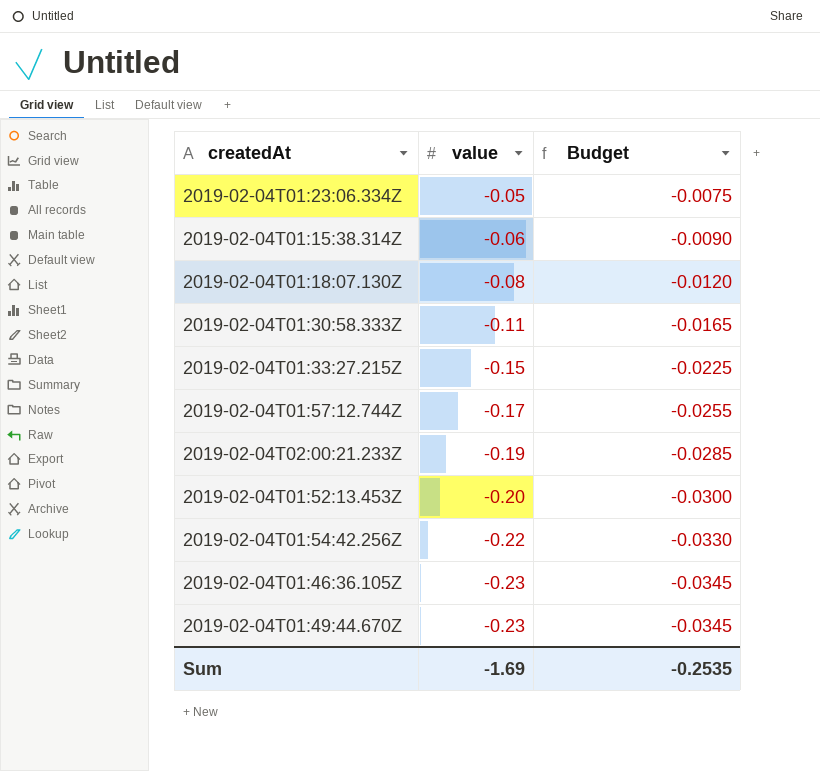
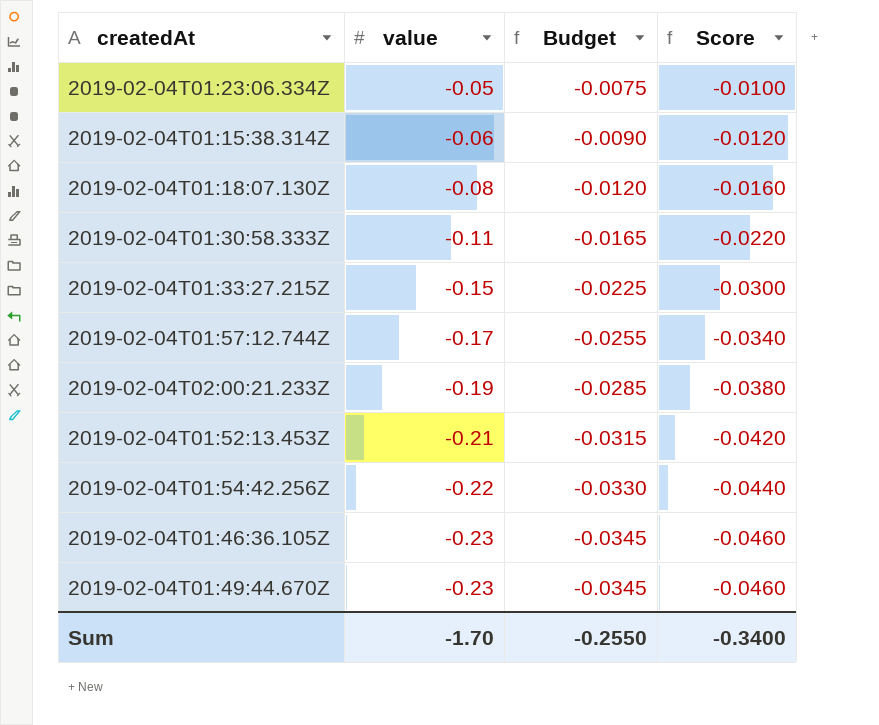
column Score | formula: none -> [value] * 0.2
2019-02-04T01:52:13.453Z | value: -0.20 -> -0.21
2019-02-04T01:52:13.453Z | Budget: -0.0300 -> -0.0315
Sum | value: -1.69 -> -1.70
Sum | Budget: -0.2535 -> -0.2550

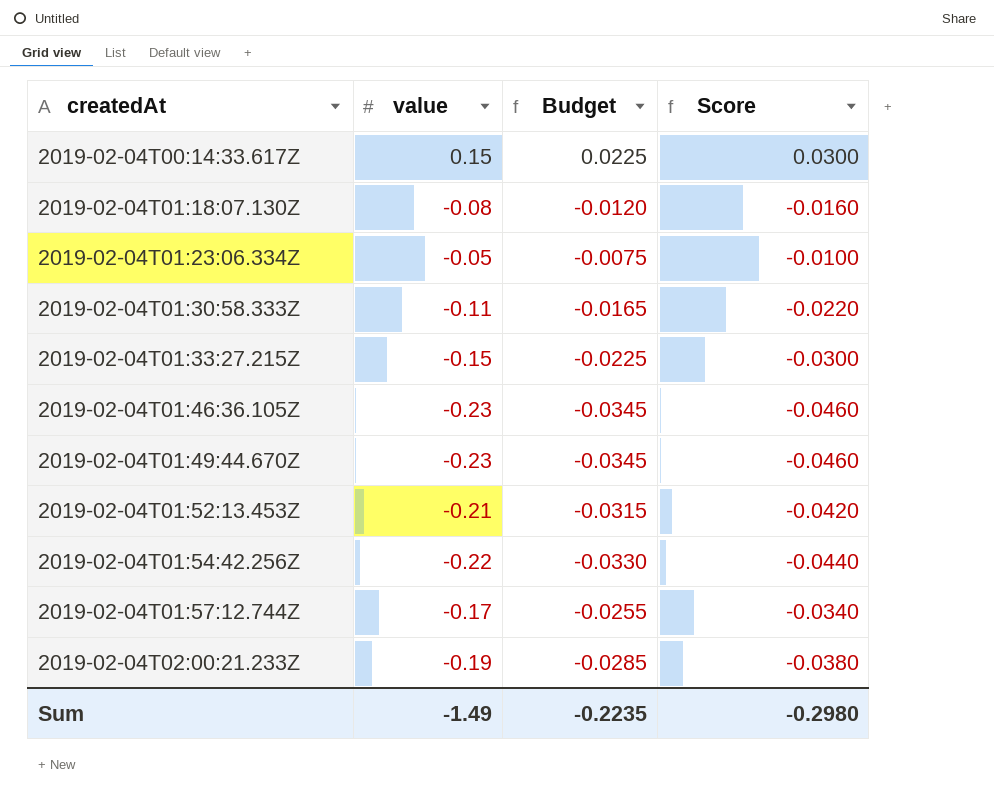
row order: value descending -> createdAt ascending
row 2019-02-04T01:15:38.314Z: -0.06 | -0.0090 | -0.0120 -> none
row 2019-02-04T00:14:33.617Z: none -> 0.15 | 0.0225 | 0.0300
Sum | value: -1.70 -> -1.49
Sum | Budget: -0.2550 -> -0.2235
Sum | Score: -0.3400 -> -0.2980

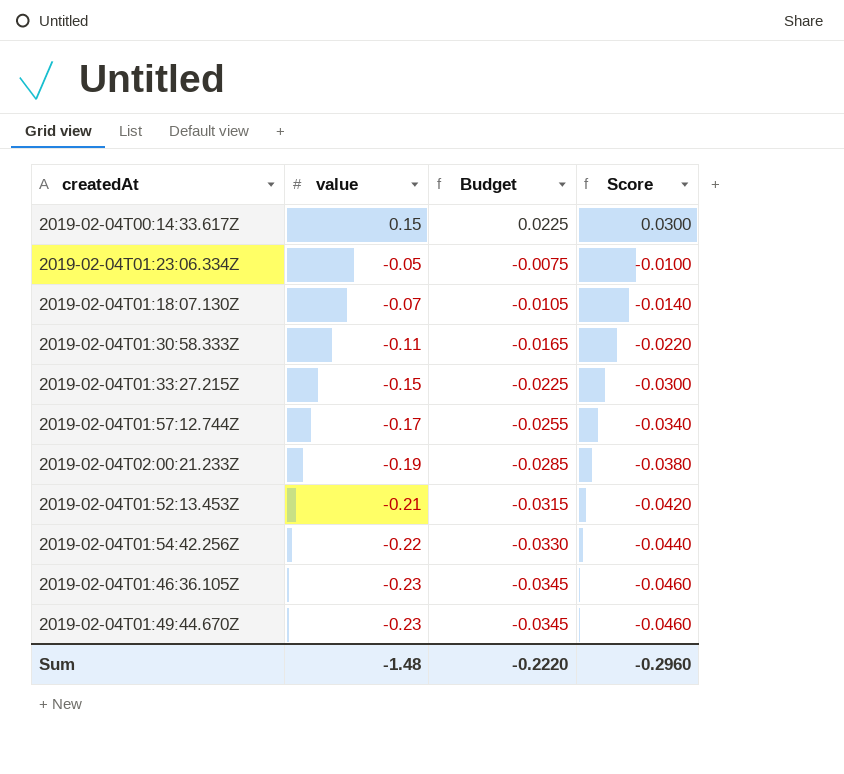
row order: createdAt ascending -> value descending
2019-02-04T01:18:07.130Z | value: -0.08 -> -0.07
2019-02-04T01:18:07.130Z | Budget: -0.0120 -> -0.0105
2019-02-04T01:18:07.130Z | Score: -0.0160 -> -0.0140
Sum | value: -1.49 -> -1.48
Sum | Budget: -0.2235 -> -0.2220
Sum | Score: -0.2980 -> -0.2960

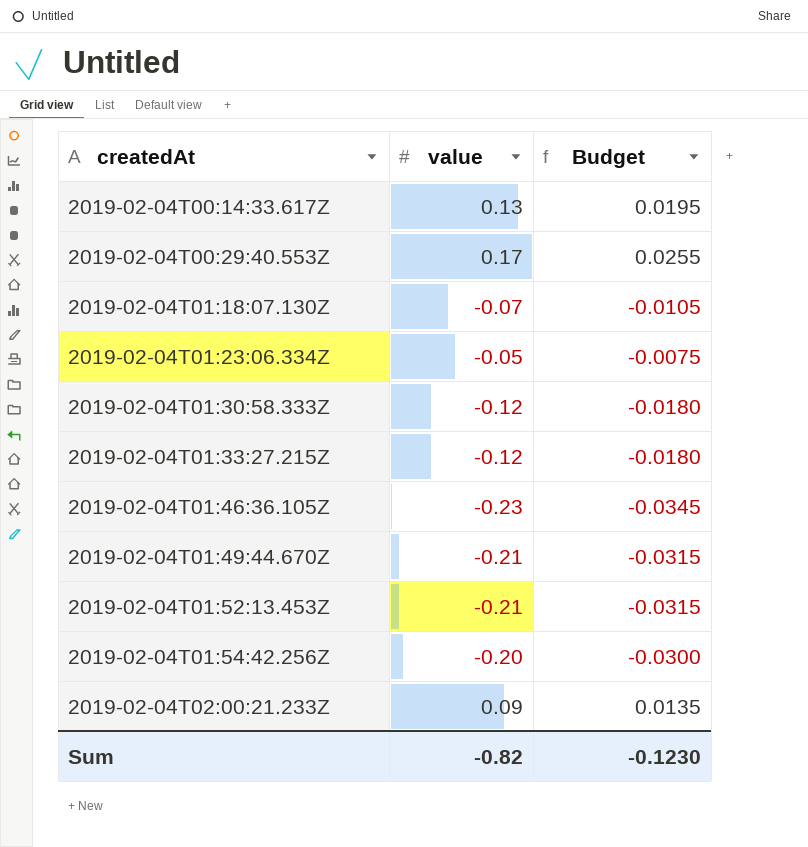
row order: value descending -> createdAt ascending
column Score | formula: [value] * 0.2 -> none
row 2019-02-04T01:57:12.744Z: -0.17 | -0.0255 | -0.0340 -> none
2019-02-04T00:14:33.617Z | value: 0.15 -> 0.13
2019-02-04T00:14:33.617Z | Budget: 0.0225 -> 0.0195
row 2019-02-04T00:29:40.553Z: none -> 0.17 | 0.0255
2019-02-04T01:30:58.333Z | value: -0.11 -> -0.12
2019-02-04T01:30:58.333Z | Budget: -0.0165 -> -0.0180
2019-02-04T01:33:27.215Z | value: -0.15 -> -0.12
2019-02-04T01:33:27.215Z | Budget: -0.0225 -> -0.0180
2019-02-04T01:49:44.670Z | value: -0.23 -> -0.21
2019-02-04T01:49:44.670Z | Budget: -0.0345 -> -0.0315
2019-02-04T01:54:42.256Z | value: -0.22 -> -0.20
2019-02-04T01:54:42.256Z | Budget: -0.0330 -> -0.0300
2019-02-04T02:00:21.233Z | value: -0.19 -> 0.09
2019-02-04T02:00:21.233Z | Budget: -0.0285 -> 0.0135
Sum | value: -1.48 -> -0.82
Sum | Budget: -0.2220 -> -0.1230

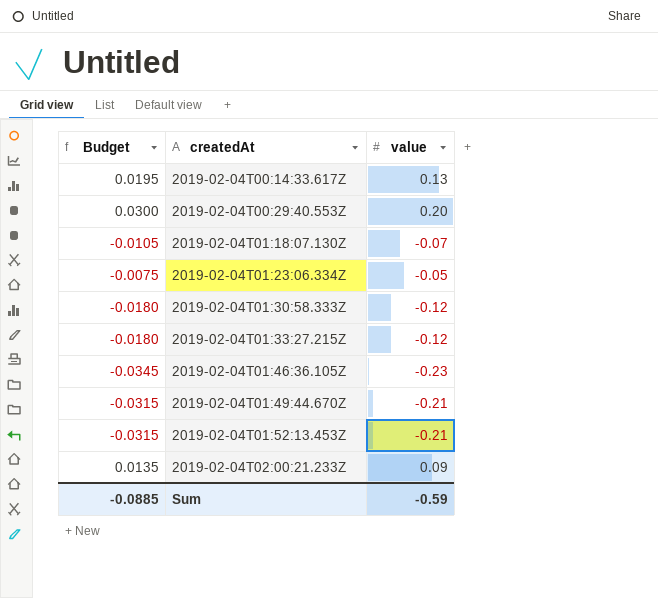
column Budget | position: 3 -> 1
row 2019-02-04T01:54:42.256Z: -0.20 | -0.0300 -> none
2019-02-04T00:29:40.553Z | Budget: 0.0255 -> 0.0300
2019-02-04T00:29:40.553Z | value: 0.17 -> 0.20
Sum | Budget: -0.1230 -> -0.0885
Sum | value: -0.82 -> -0.59

